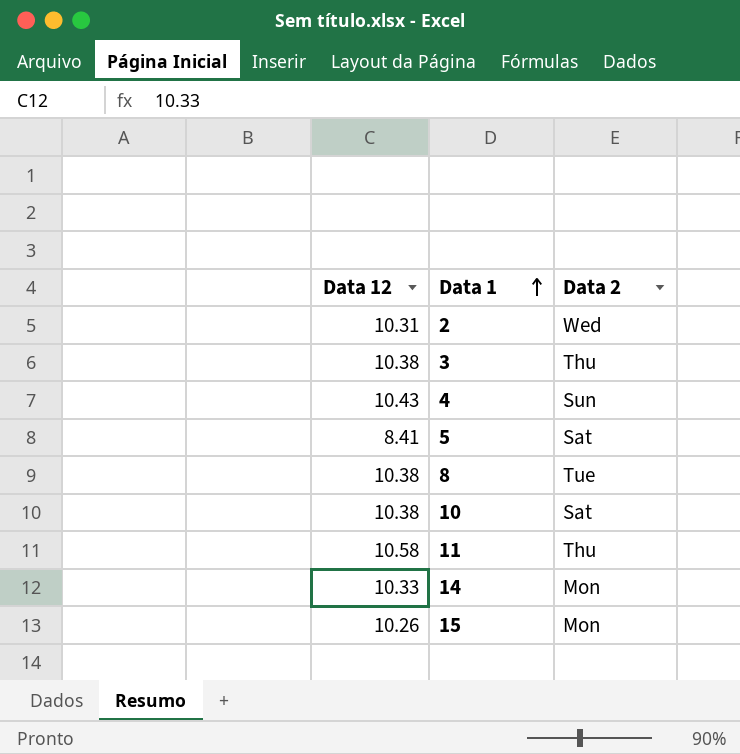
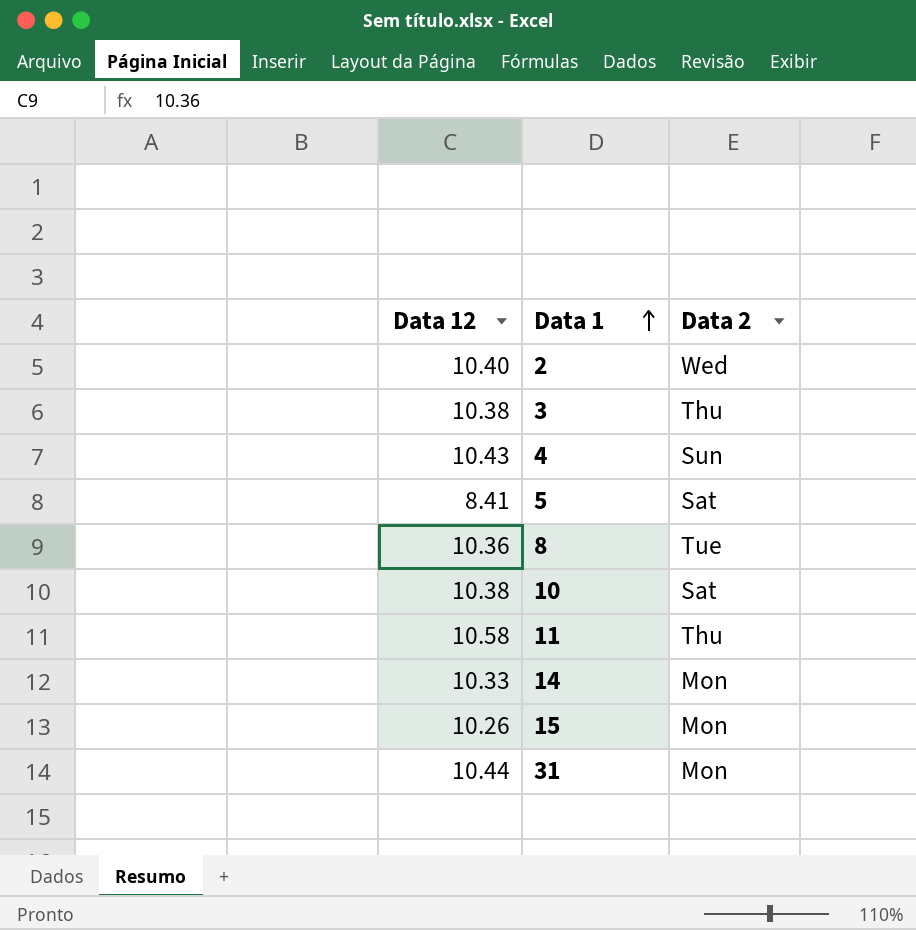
2 | Data 12: 10.31 -> 10.40
8 | Data 12: 10.38 -> 10.36
row 31: none -> 10.44 | Mon

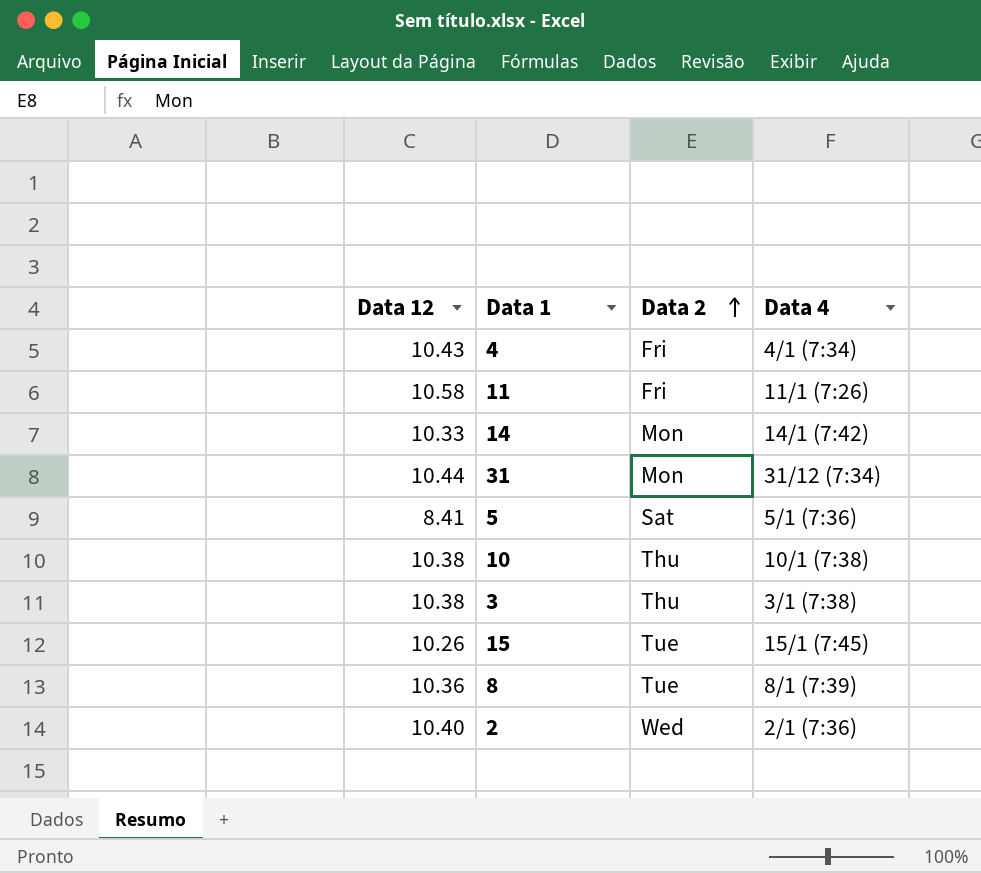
row order: Data 1 ascending -> Data 2 ascending
column Data 4 | position: none -> 4
4 | Data 2: Sun -> Fri
11 | Data 2: Thu -> Fri
10 | Data 2: Sat -> Thu
15 | Data 2: Mon -> Tue

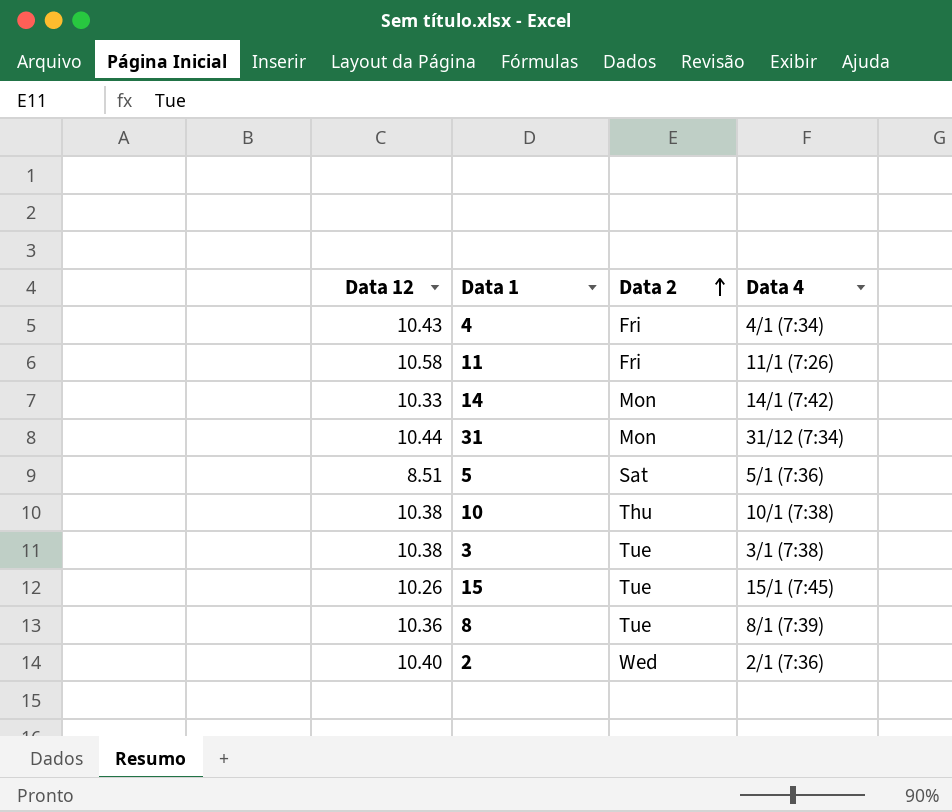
5 | Data 12: 8.41 -> 8.51
3 | Data 2: Thu -> Tue

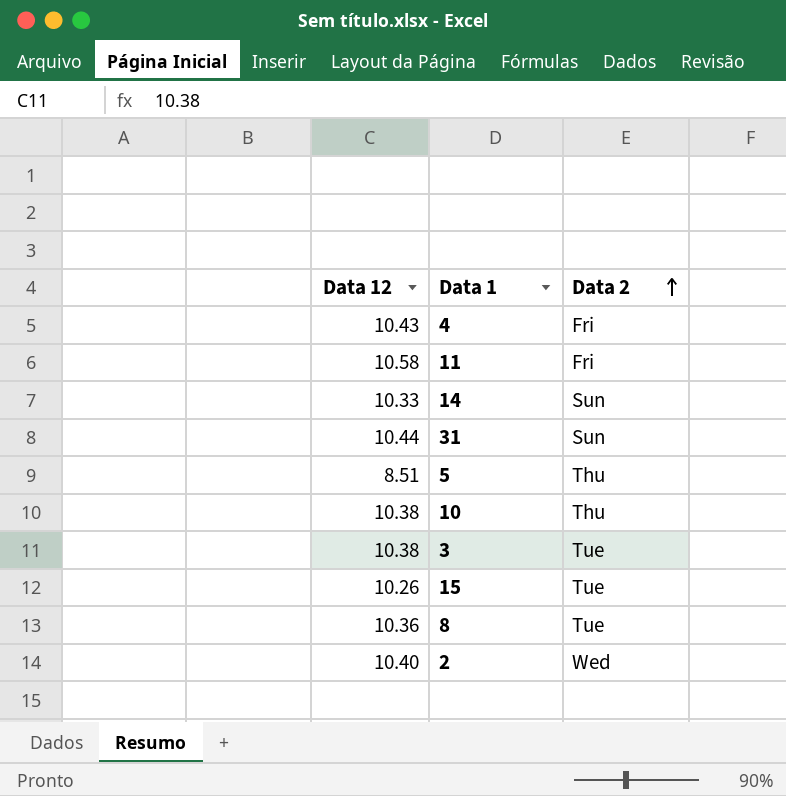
column Data 4 | position: 4 -> none
14 | Data 2: Mon -> Sun
31 | Data 2: Mon -> Sun
5 | Data 2: Sat -> Thu

